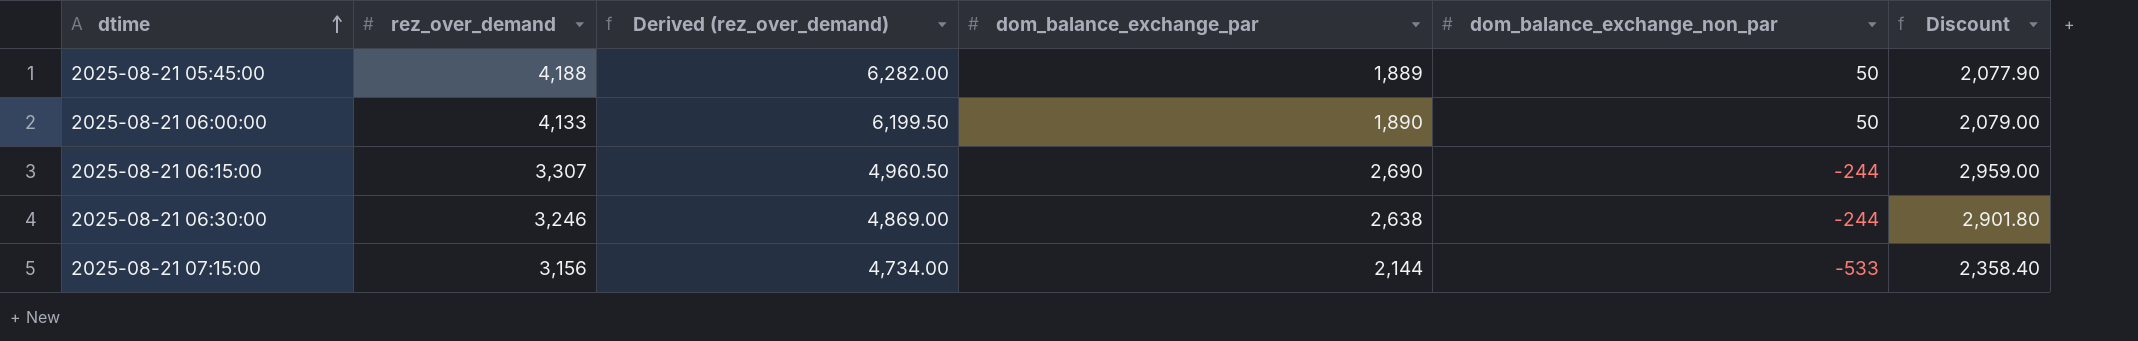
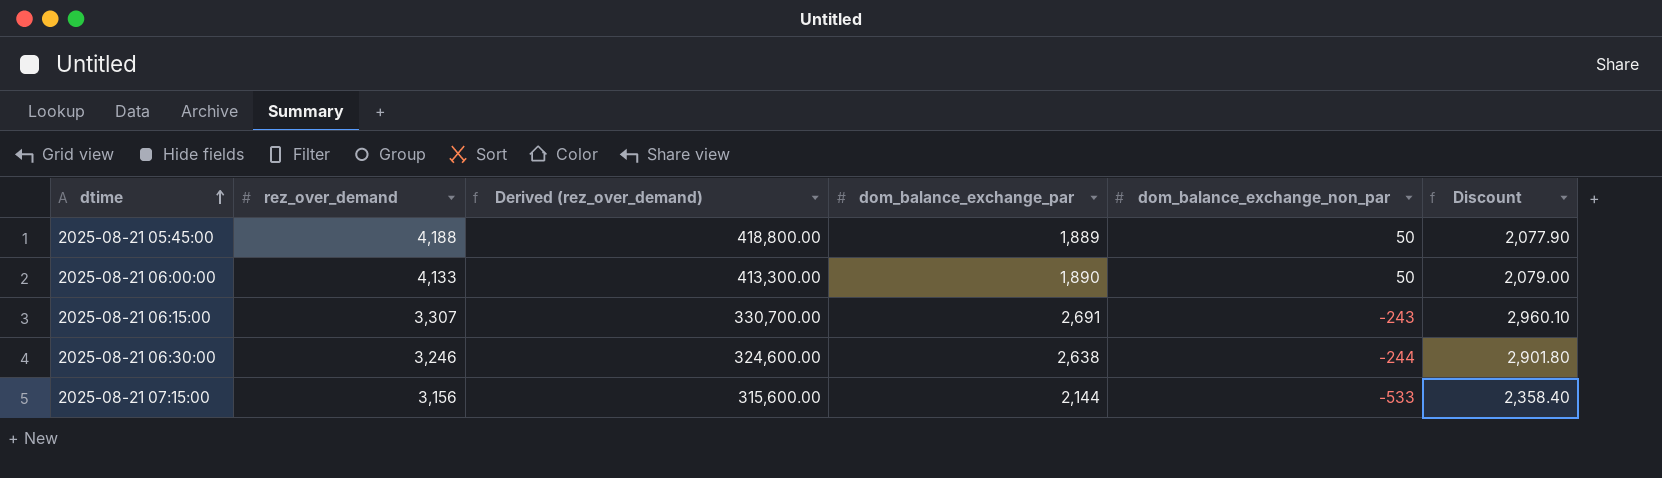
column Derived (rez_over_demand) | formula: [rez_over_demand] * 1.5 -> [rez_over_demand] * 100
2025-08-21 06:15:00 | dom_balance_exchange_par: 2,690 -> 2,691
2025-08-21 06:15:00 | dom_balance_exchange_non_par: -244 -> -243
2025-08-21 06:15:00 | Discount: 2,959.00 -> 2,960.10

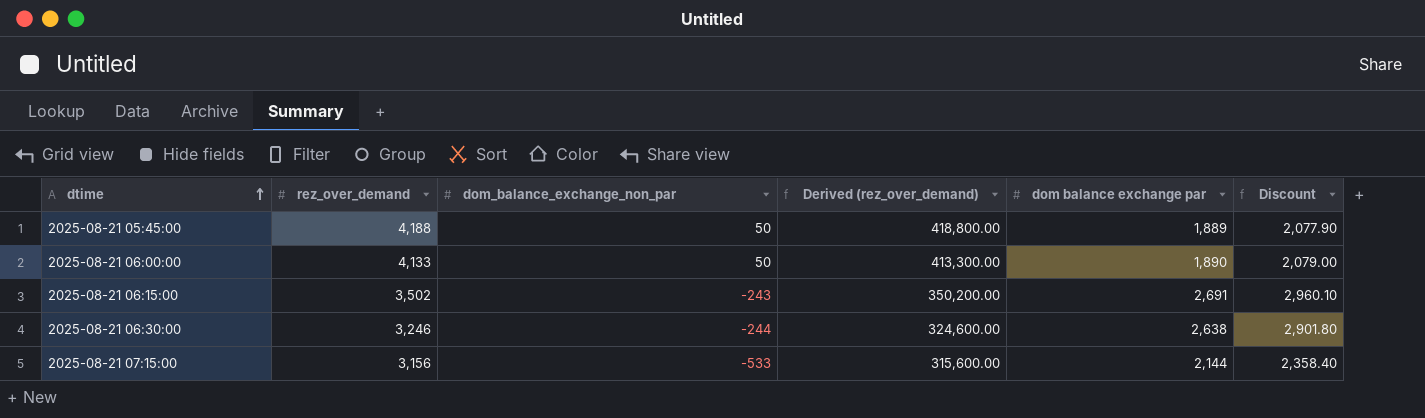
column dom_balance_exchange_non_par | position: 5 -> 3
column name: dom_balance_exchange_par -> dom balance exchange par
2025-08-21 06:15:00 | rez_over_demand: 3,307 -> 3,502
2025-08-21 06:15:00 | Derived (rez_over_demand): 330,700.00 -> 350,200.00

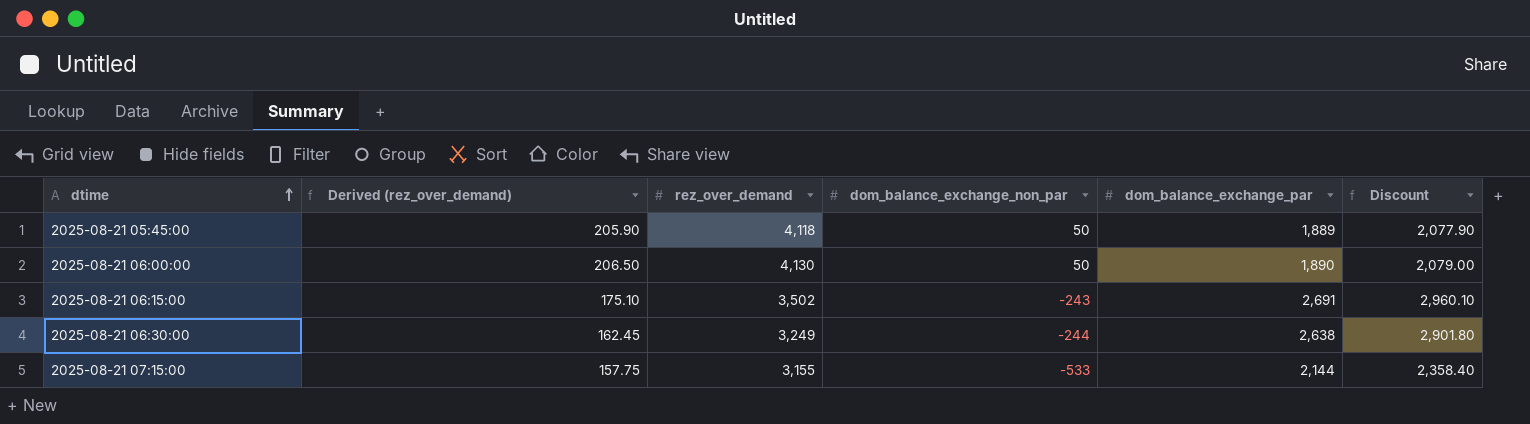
column Derived (rez_over_demand) | formula: [rez_over_demand] * 100 -> [rez_over_demand] * 0.05
column Derived (rez_over_demand) | position: 4 -> 2
column name: dom balance exchange par -> dom_balance_exchange_par
2025-08-21 05:45:00 | rez_over_demand: 4,188 -> 4,118
2025-08-21 06:00:00 | rez_over_demand: 4,133 -> 4,130
2025-08-21 06:30:00 | rez_over_demand: 3,246 -> 3,249
2025-08-21 07:15:00 | rez_over_demand: 3,156 -> 3,155

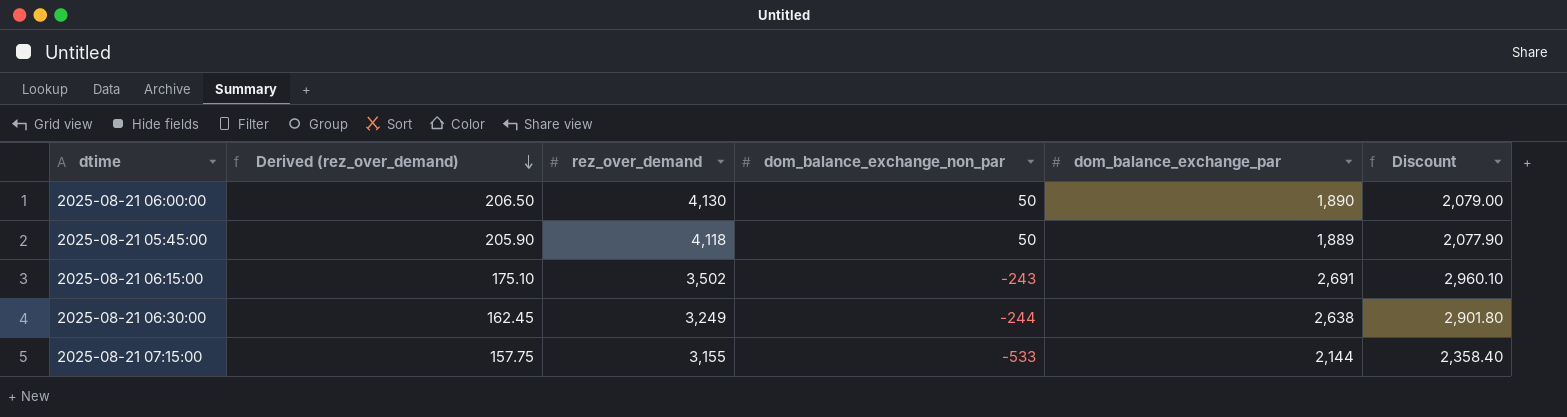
row order: dtime ascending -> Derived (rez_over_demand) descending

